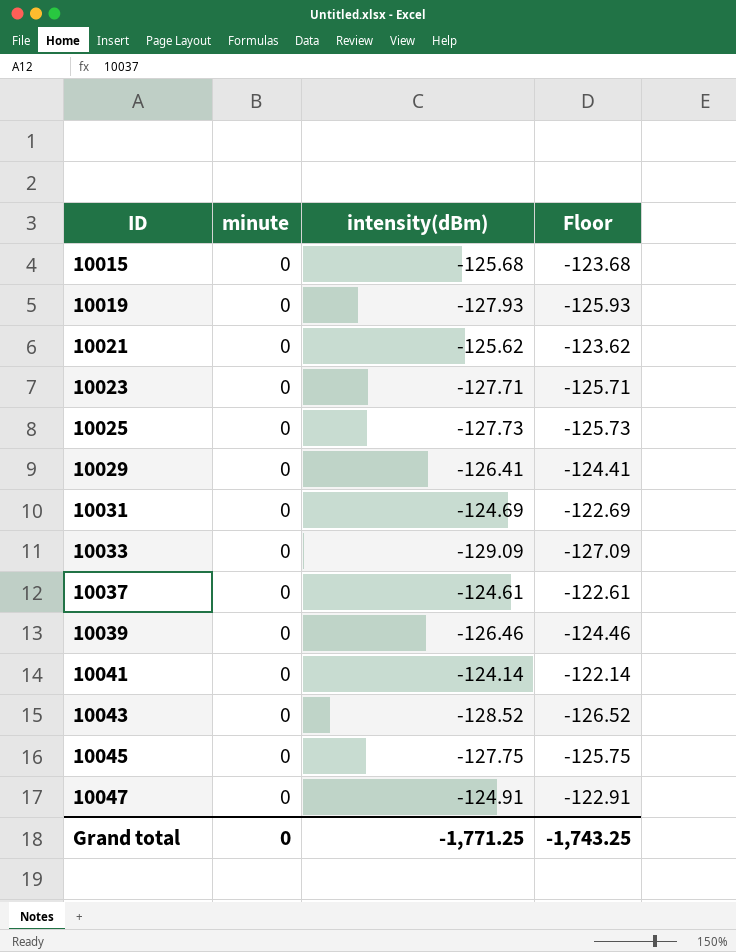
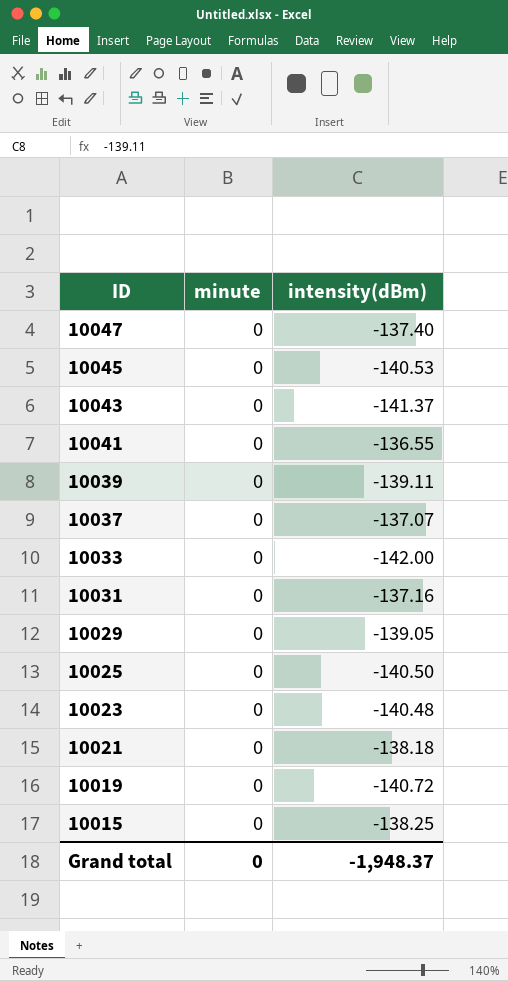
row order: ID ascending -> ID descending
column Floor | formula: [intensity(dBm)] + 2 -> none
10047 | intensity(dBm): -124.91 -> -137.40
10045 | intensity(dBm): -127.75 -> -140.53
10043 | intensity(dBm): -128.52 -> -141.37
10041 | intensity(dBm): -124.14 -> -136.55
10039 | intensity(dBm): -126.46 -> -139.11
10037 | intensity(dBm): -124.61 -> -137.07
10033 | intensity(dBm): -129.09 -> -142.00
10031 | intensity(dBm): -124.69 -> -137.16
10029 | intensity(dBm): -126.41 -> -139.05
10025 | intensity(dBm): -127.73 -> -140.50
10023 | intensity(dBm): -127.71 -> -140.48
10021 | intensity(dBm): -125.62 -> -138.18
10019 | intensity(dBm): -127.93 -> -140.72
10015 | intensity(dBm): -125.68 -> -138.25
Grand total | intensity(dBm): -1,771.25 -> -1,948.37

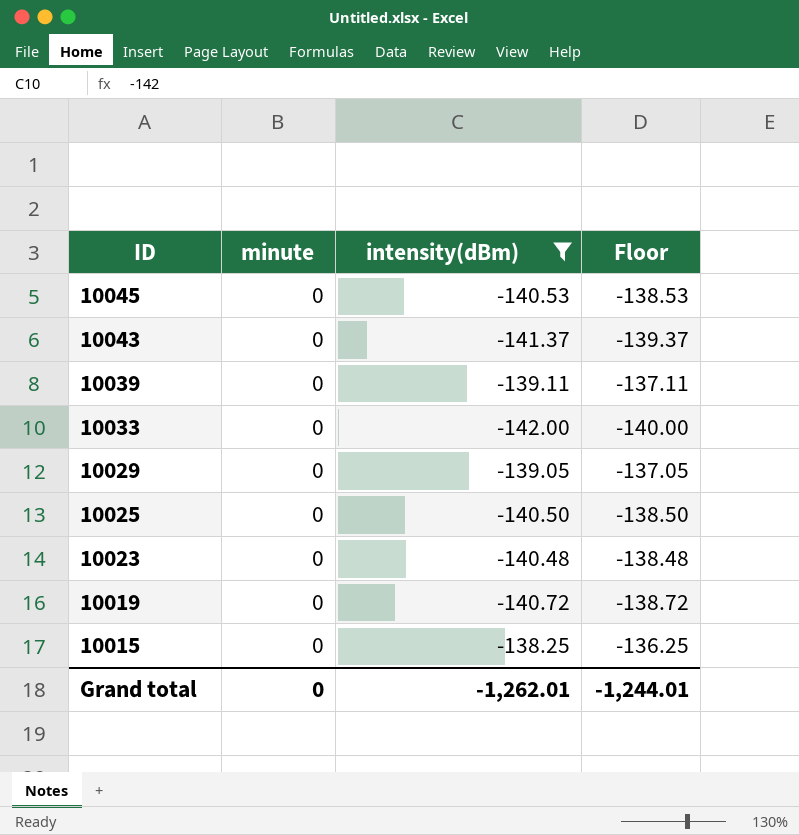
filter: none -> intensity(dBm) <= -138.25
column Floor | formula: none -> [intensity(dBm)] + 2
Grand total | intensity(dBm): -1,948.37 -> -1,262.01

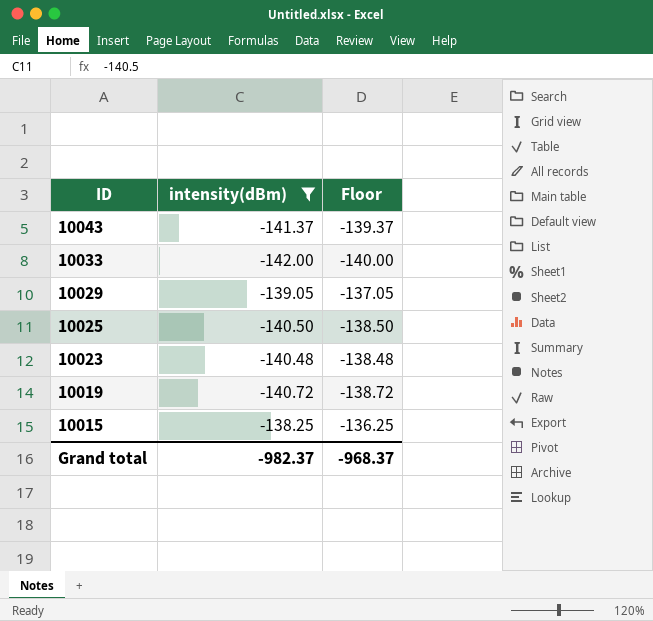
column minute | position: 2 -> none
row 10045: 0 | -140.53 | -138.53 -> none
row 10039: 0 | -139.11 | -137.11 -> none
Grand total | intensity(dBm): -1,262.01 -> -982.37
Grand total | Floor: -1,244.01 -> -968.37

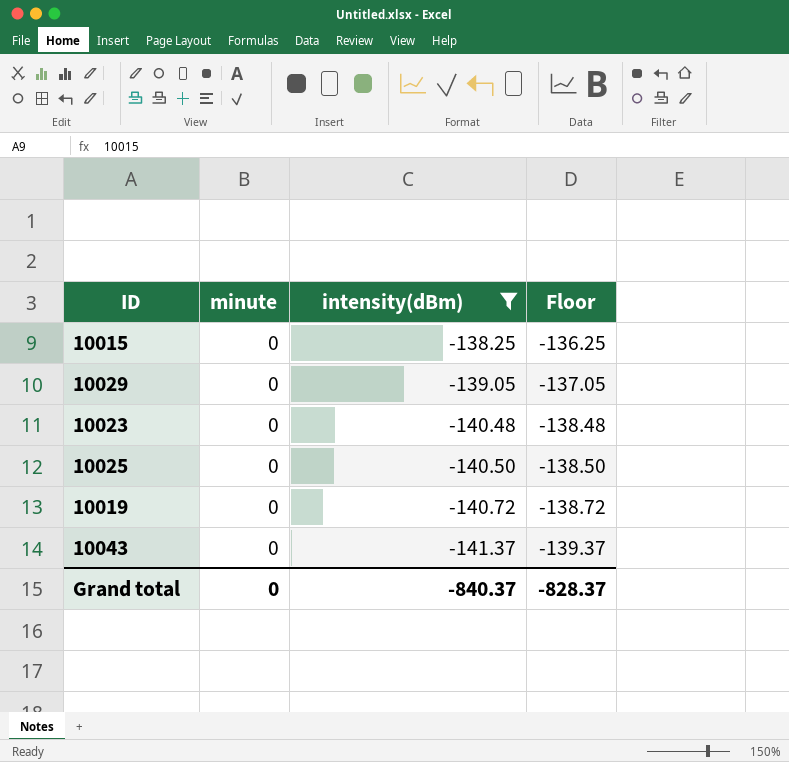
row order: ID descending -> intensity(dBm) descending
column minute | position: none -> 2
row 10033: -142.00 | -140.00 -> none
Grand total | intensity(dBm): -982.37 -> -840.37
Grand total | Floor: -968.37 -> -828.37

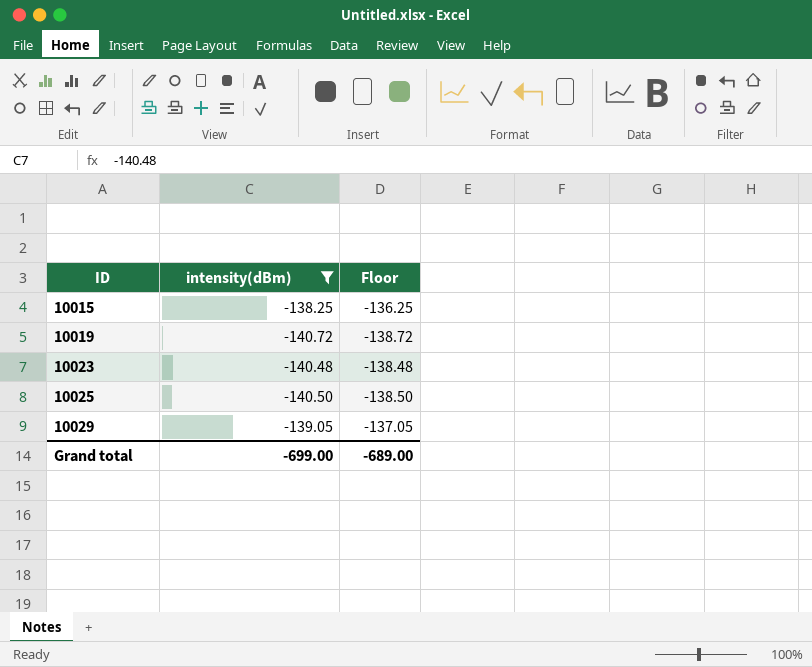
row order: intensity(dBm) descending -> ID ascending
column minute | position: 2 -> none
row 10043: 0 | -141.37 | -139.37 -> none
Grand total | intensity(dBm): -840.37 -> -699.00
Grand total | Floor: -828.37 -> -689.00

